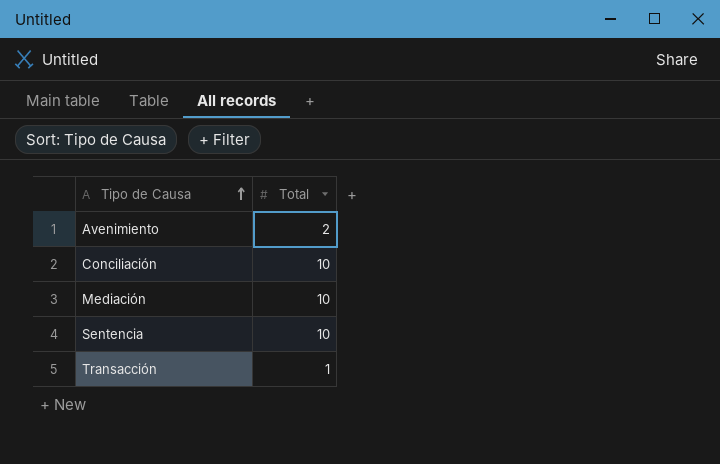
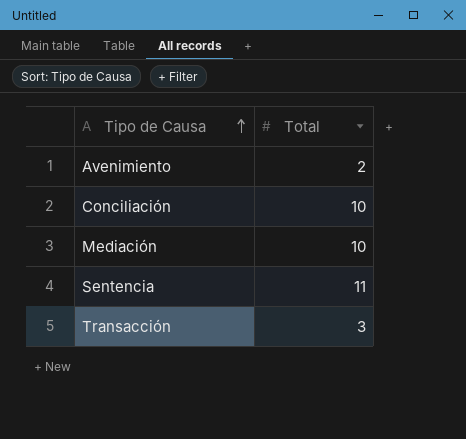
Sentencia | Total: 10 -> 11
Transacción | Total: 1 -> 3

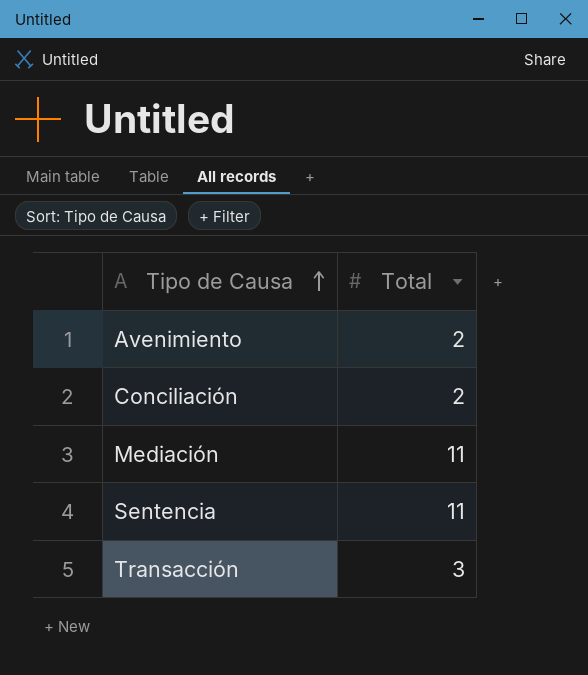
Conciliación | Total: 10 -> 2
Mediación | Total: 10 -> 11

